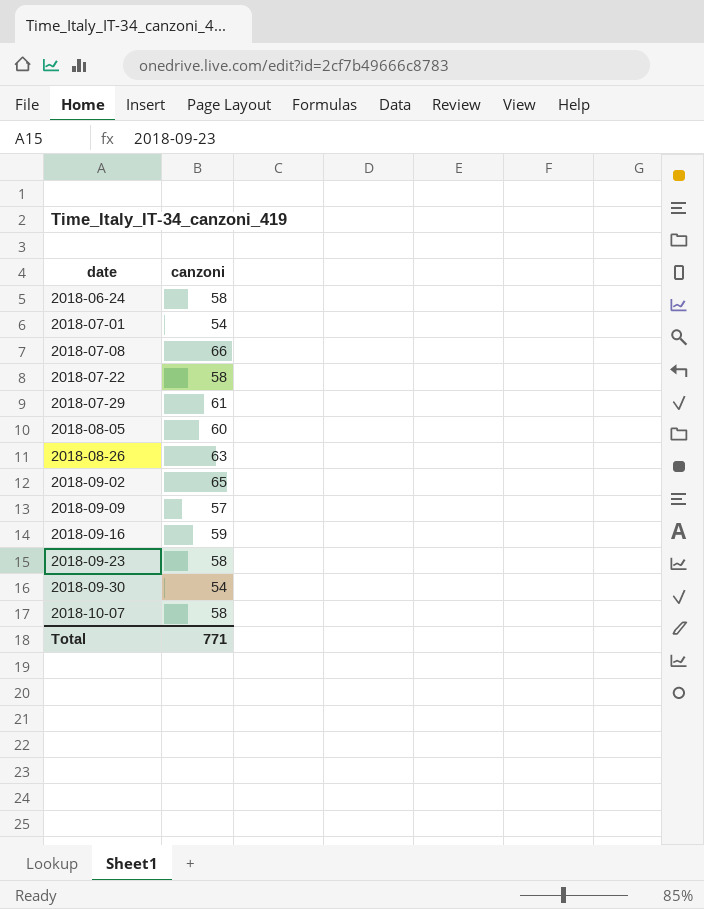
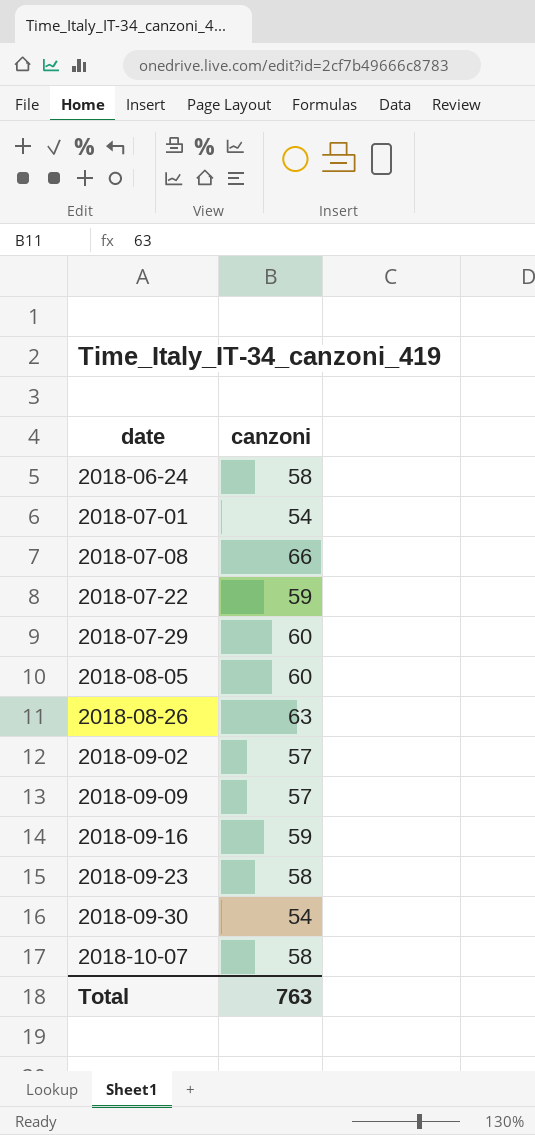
2018-07-22 | canzoni: 58 -> 59
2018-07-29 | canzoni: 61 -> 60
2018-09-02 | canzoni: 65 -> 57
Total | canzoni: 771 -> 763

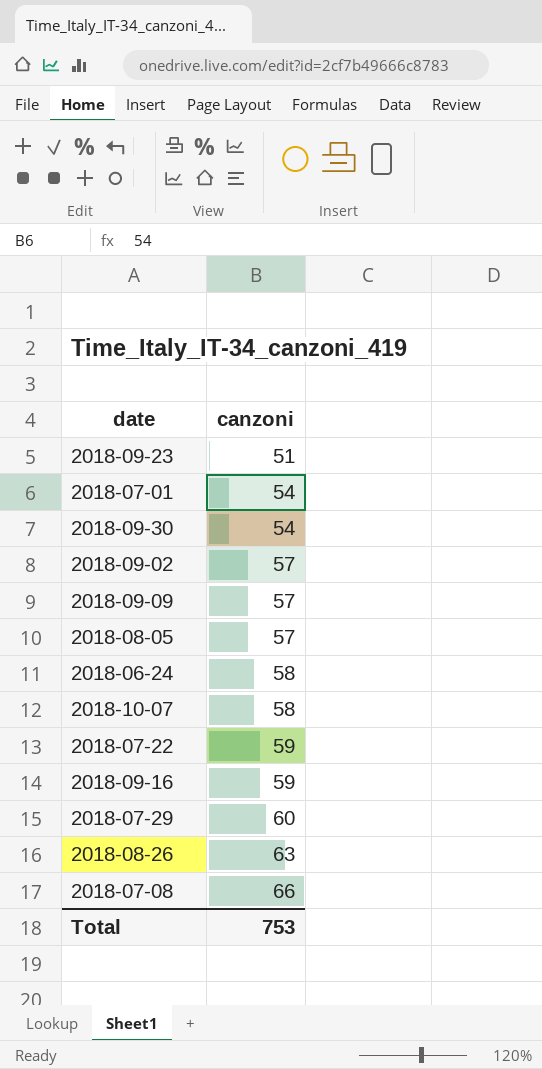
row order: date ascending -> canzoni ascending
2018-09-23 | canzoni: 58 -> 51
2018-08-05 | canzoni: 60 -> 57
Total | canzoni: 763 -> 753

